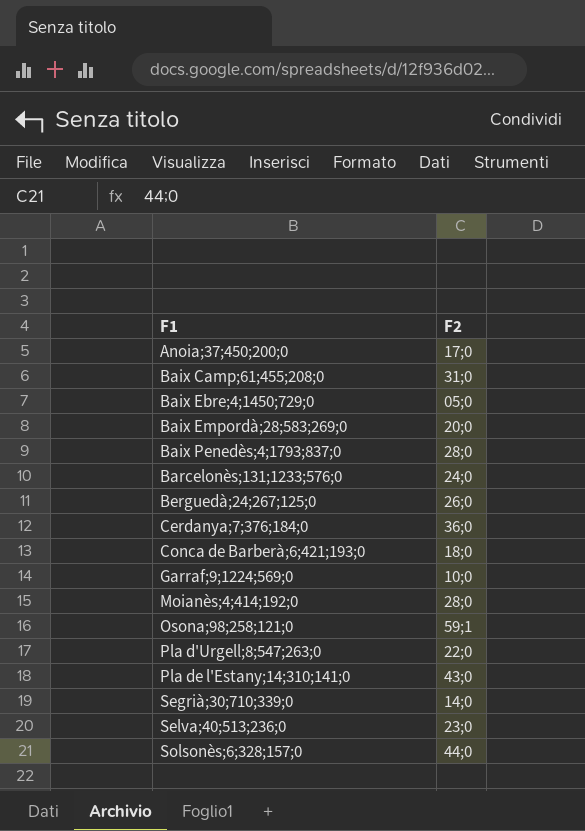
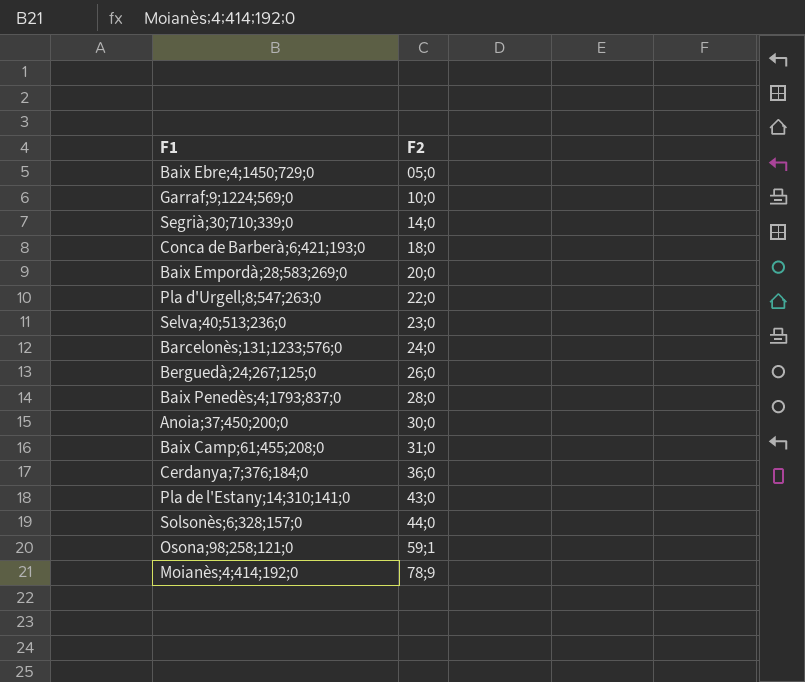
row order: F1 ascending -> F2 ascending
Anoia;37;450;200;0 | F2: 17;0 -> 30;0
Moianès;4;414;192;0 | F2: 28;0 -> 78;9

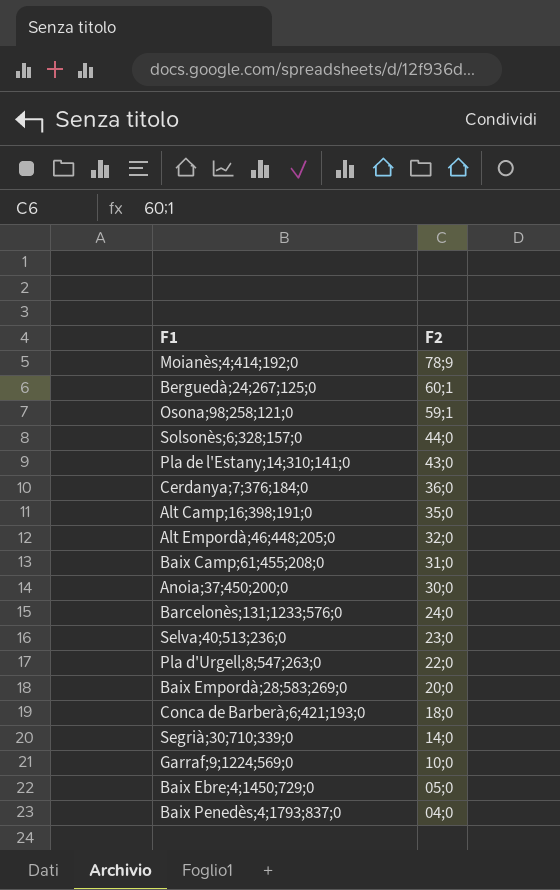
row order: F2 ascending -> F2 descending
Berguedà;24;267;125;0 | F2: 26;0 -> 60;1
row Alt Camp;16;398;191;0: none -> 35;0
row Alt Empordà;46;448;205;0: none -> 32;0
Baix Penedès;4;1793;837;0 | F2: 28;0 -> 04;0

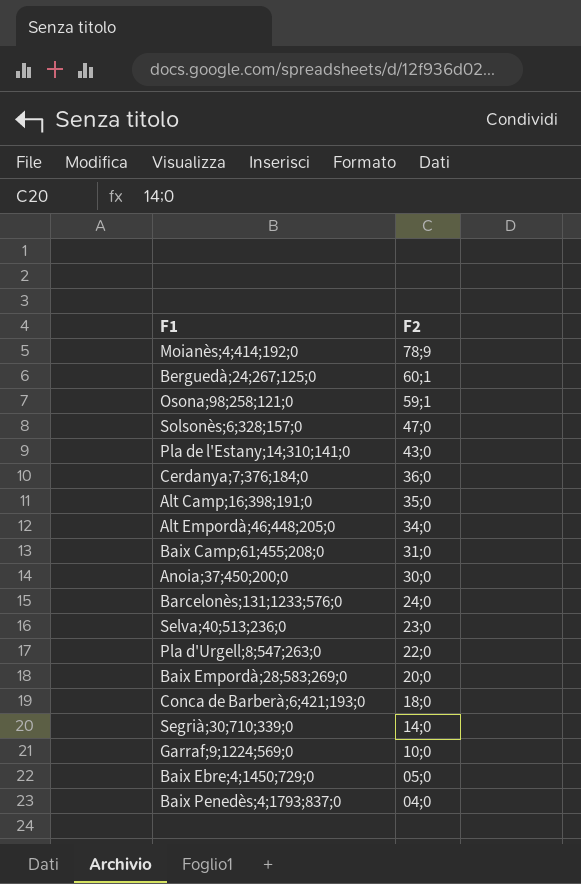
Solsonès;6;328;157;0 | F2: 44;0 -> 47;0
Alt Empordà;46;448;205;0 | F2: 32;0 -> 34;0

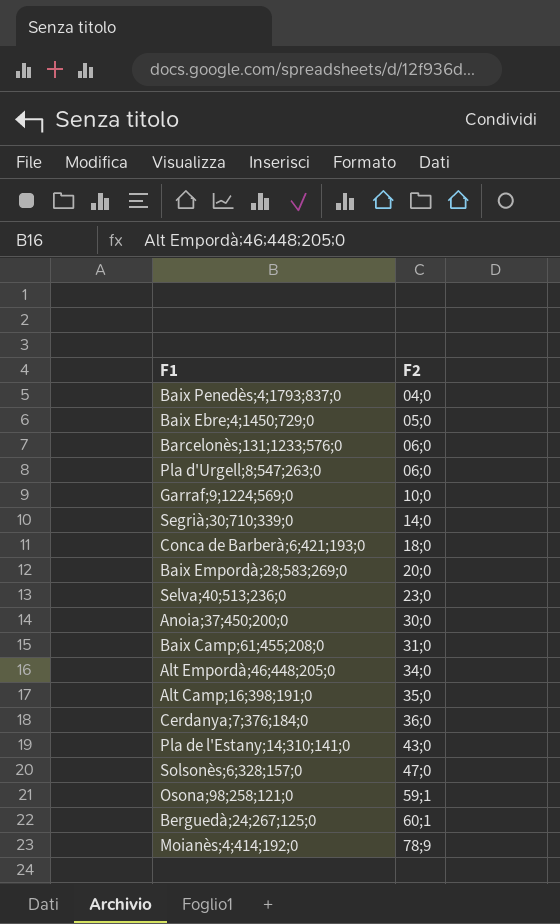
row order: F2 descending -> F2 ascending
Barcelonès;131;1233;576;0 | F2: 24;0 -> 06;0
Pla d'Urgell;8;547;263;0 | F2: 22;0 -> 06;0

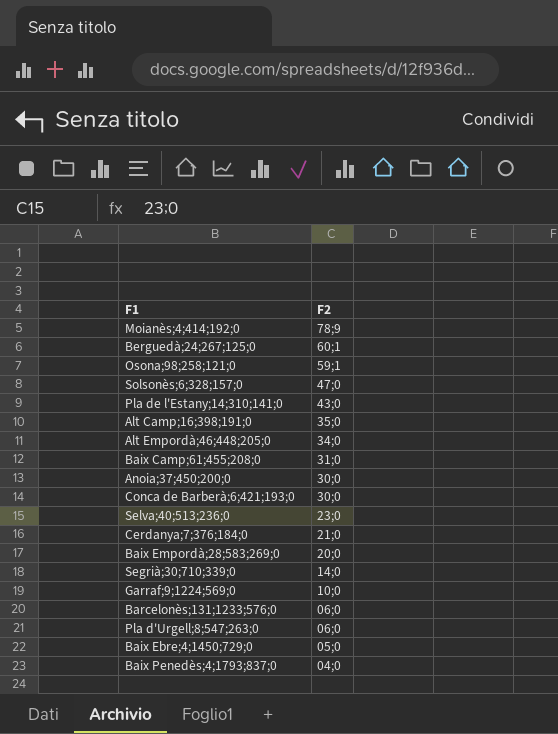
row order: F2 ascending -> F2 descending
Conca de Barberà;6;421;193;0 | F2: 18;0 -> 30;0
Cerdanya;7;376;184;0 | F2: 36;0 -> 21;0

